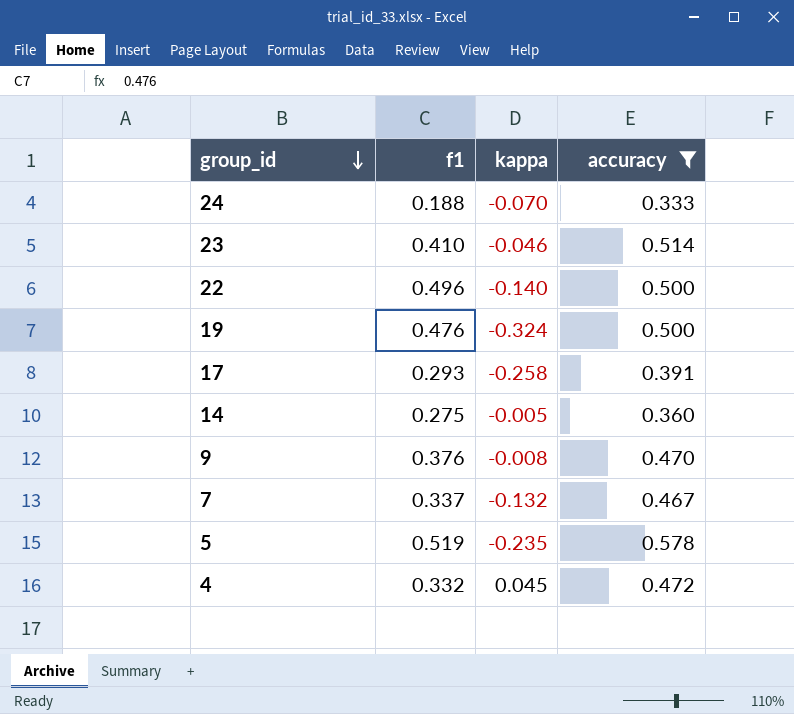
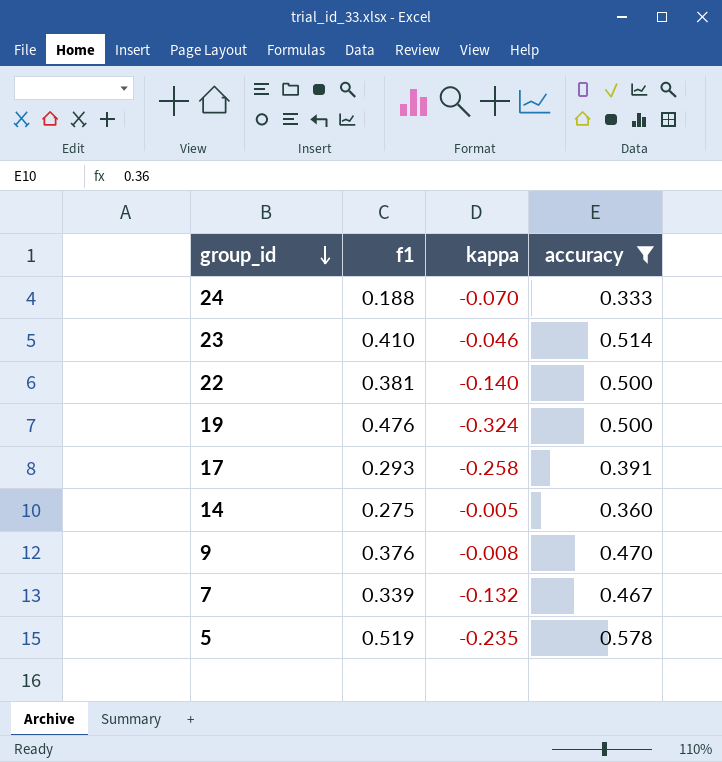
row 4: 0.332 | 0.045 | 0.472 -> none
22 | f1: 0.496 -> 0.381
7 | f1: 0.337 -> 0.339

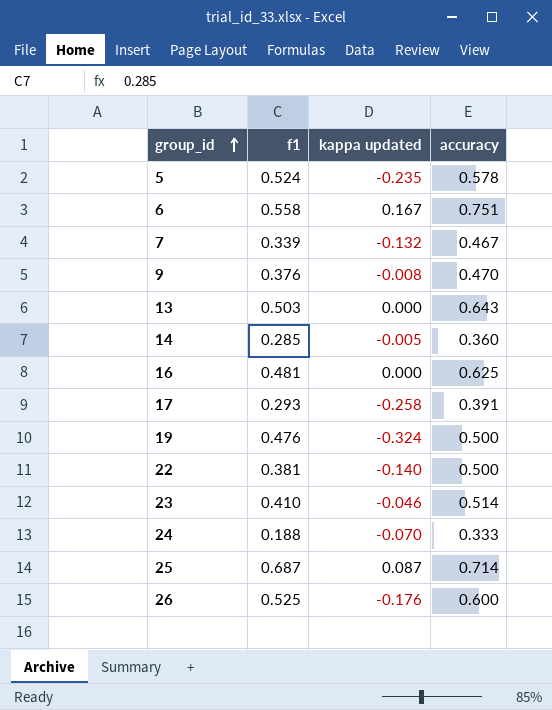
filter: accuracy <= 0.578 -> none
row order: group_id descending -> group_id ascending
column name: kappa -> kappa updated
5 | f1: 0.519 -> 0.524
14 | f1: 0.275 -> 0.285

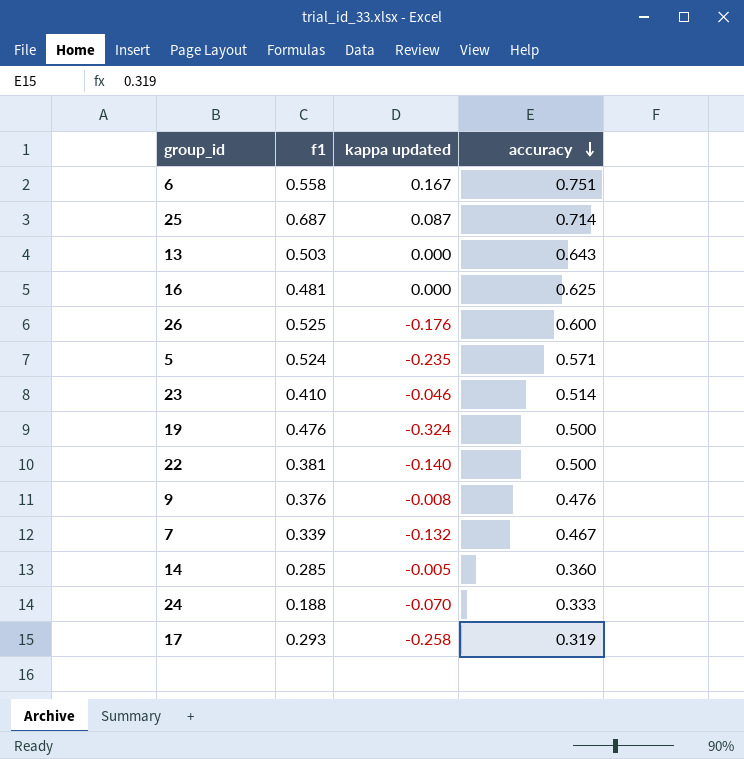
row order: group_id ascending -> accuracy descending
5 | accuracy: 0.578 -> 0.571
9 | accuracy: 0.470 -> 0.476
17 | accuracy: 0.391 -> 0.319

